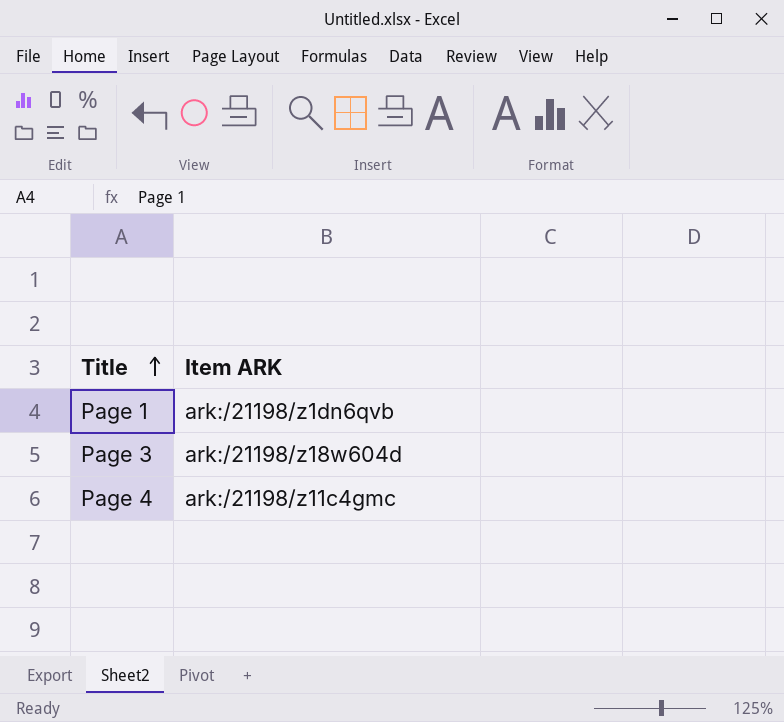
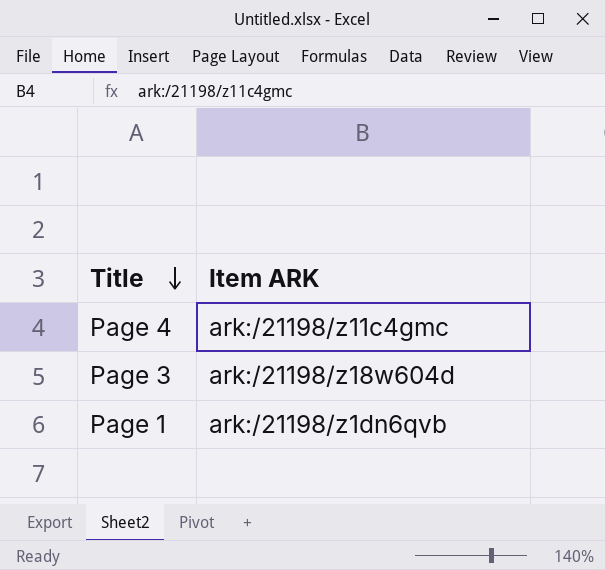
row order: Title ascending -> Title descending

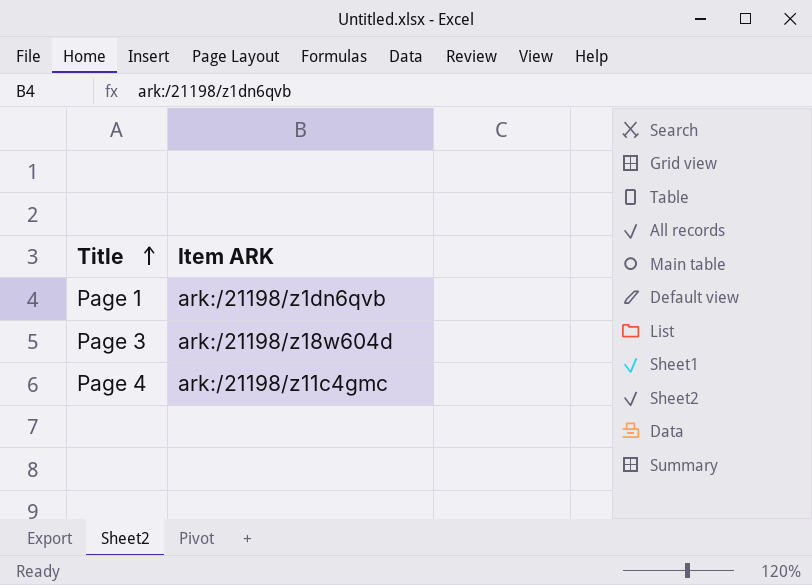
row order: Title descending -> Title ascending

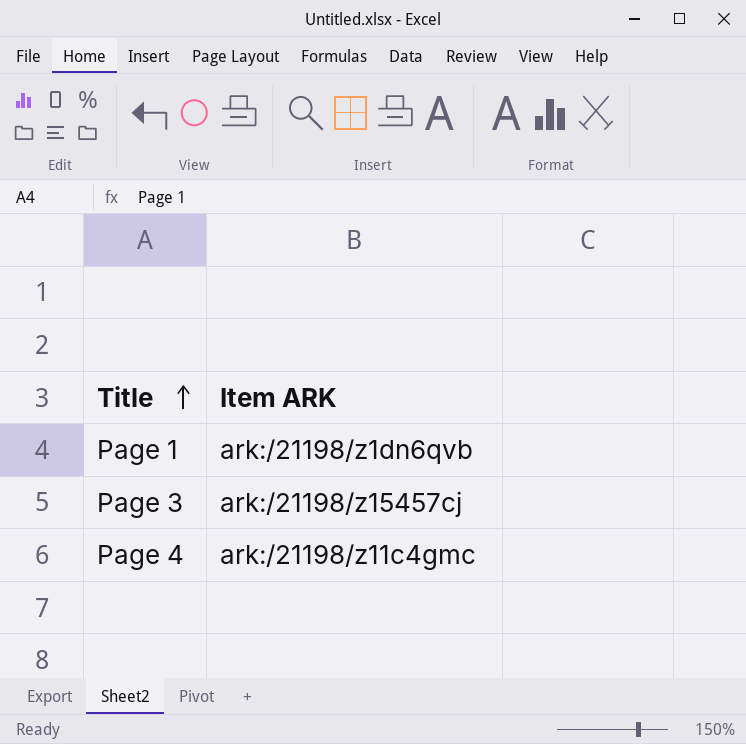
Page 3 | Item ARK: ark:/21198/z18w604d -> ark:/21198/z15457cj

